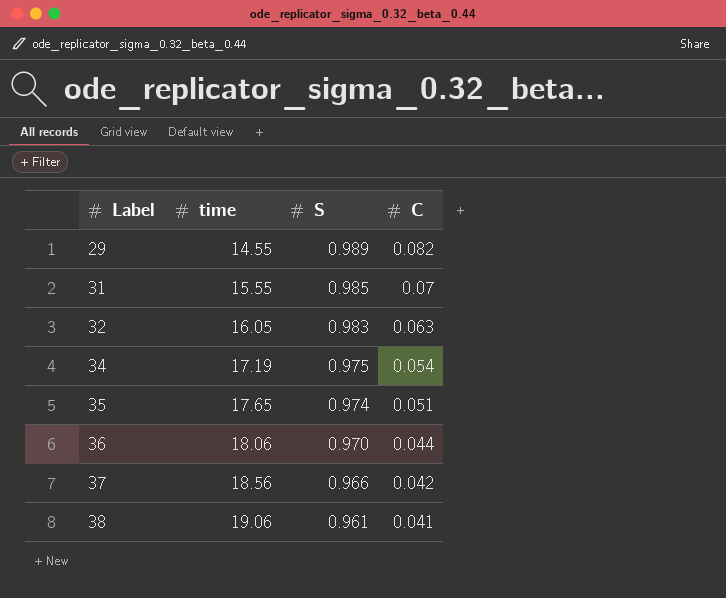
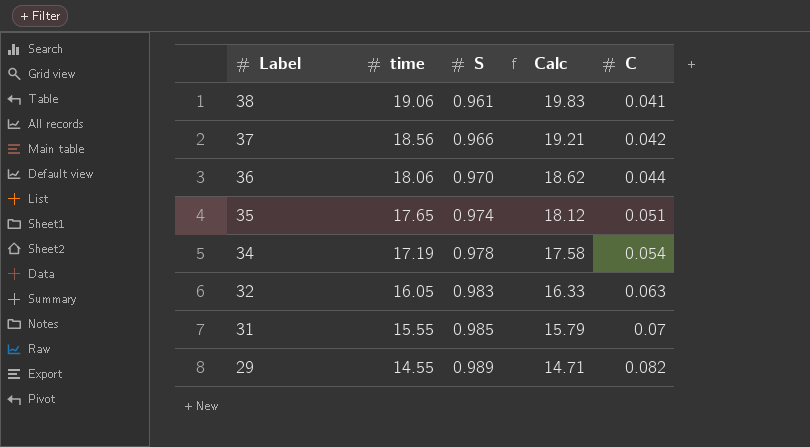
row order: Label ascending -> Label descending
column Calc | formula: none -> [time] / [S]
34 | S: 0.975 -> 0.978

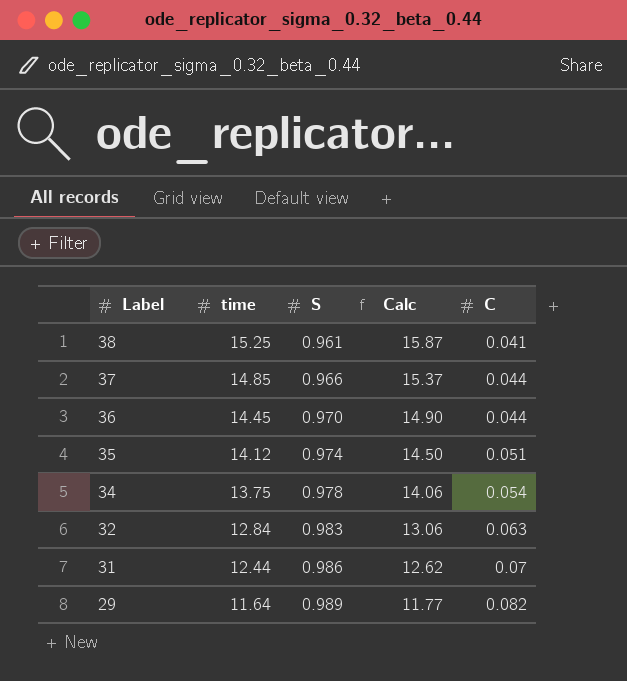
38 | time: 19.06 -> 15.25
38 | Calc: 19.83 -> 15.87
37 | time: 18.56 -> 14.85
37 | Calc: 19.21 -> 15.37
37 | C: 0.042 -> 0.044
36 | time: 18.06 -> 14.45
36 | Calc: 18.62 -> 14.90
35 | time: 17.65 -> 14.12
35 | Calc: 18.12 -> 14.50
34 | time: 17.19 -> 13.75
34 | Calc: 17.58 -> 14.06
32 | time: 16.05 -> 12.84
32 | Calc: 16.33 -> 13.06
31 | time: 15.55 -> 12.44
31 | S: 0.985 -> 0.986
31 | Calc: 15.79 -> 12.62
29 | time: 14.55 -> 11.64
29 | Calc: 14.71 -> 11.77

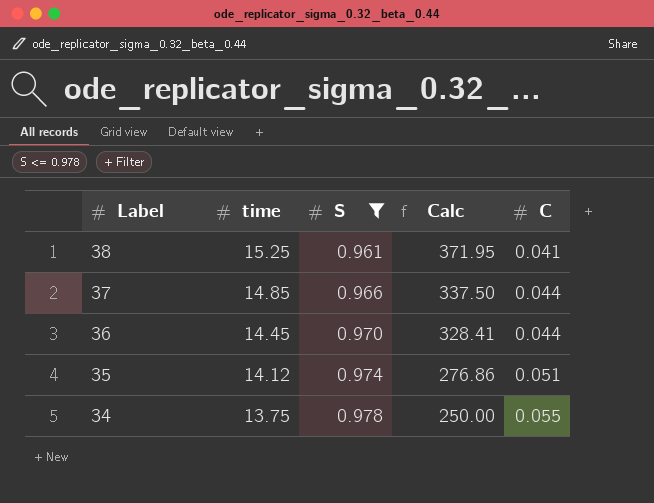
filter: none -> S <= 0.978
column Calc | formula: [time] / [S] -> [time] / [C]
34 | C: 0.054 -> 0.055

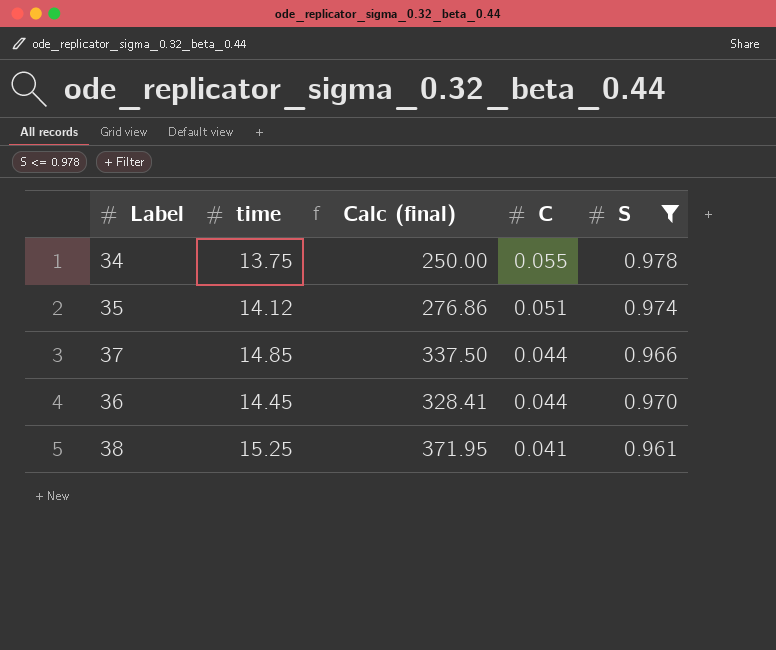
row order: Label descending -> C descending
column name: Calc -> Calc (final)
column S | position: 3 -> 5

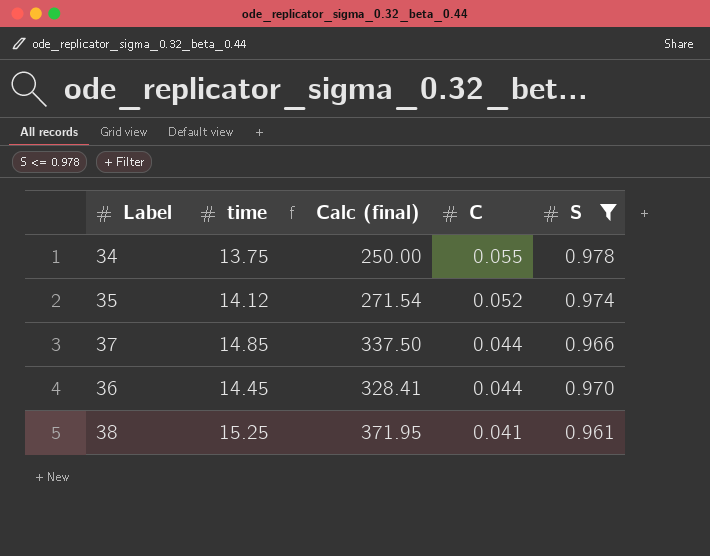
35 | Calc (final): 276.86 -> 271.54
35 | C: 0.051 -> 0.052

